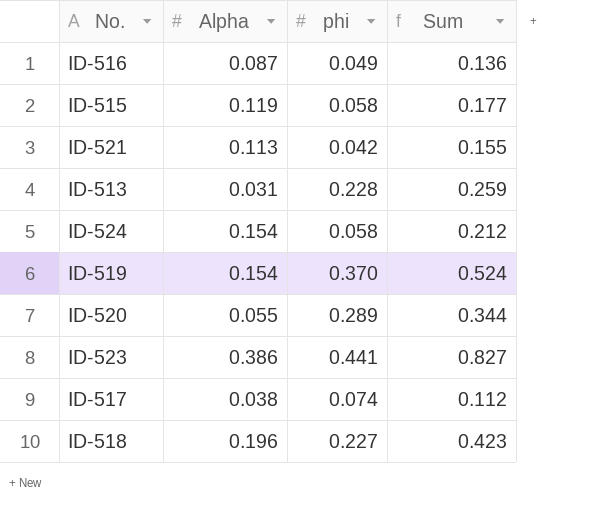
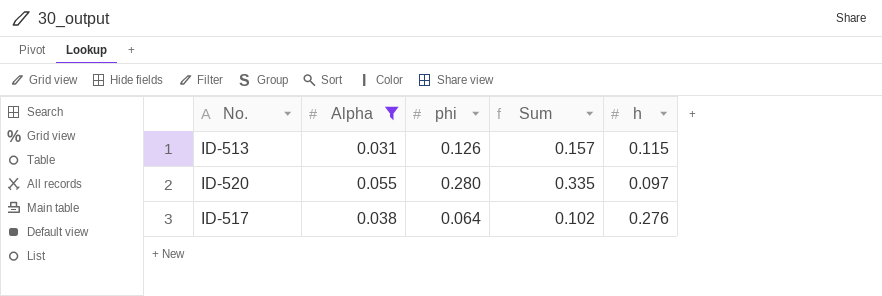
filter: none -> Alpha <= 0.055
column h | position: none -> 5
ID-513 | phi: 0.228 -> 0.126
ID-513 | Sum: 0.259 -> 0.157
ID-520 | phi: 0.289 -> 0.280
ID-520 | Sum: 0.344 -> 0.335
ID-517 | phi: 0.074 -> 0.064
ID-517 | Sum: 0.112 -> 0.102

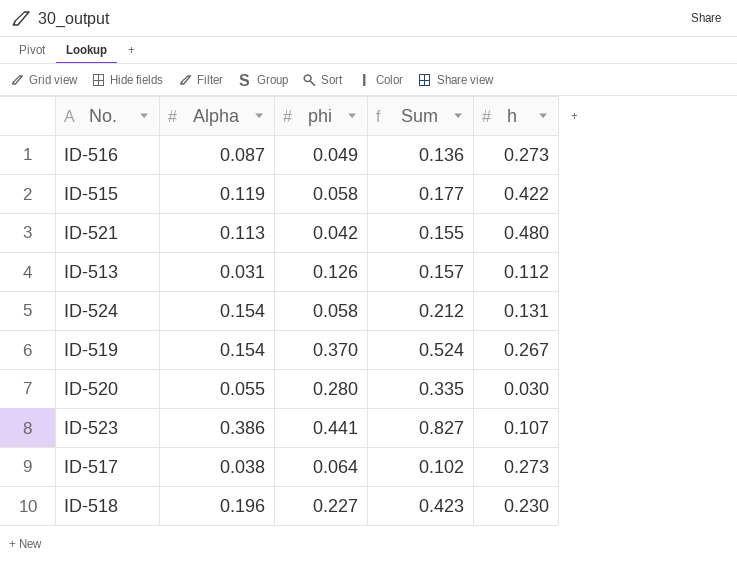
filter: Alpha <= 0.055 -> none
ID-513 | h: 0.115 -> 0.112
ID-520 | h: 0.097 -> 0.030
ID-517 | h: 0.276 -> 0.273

